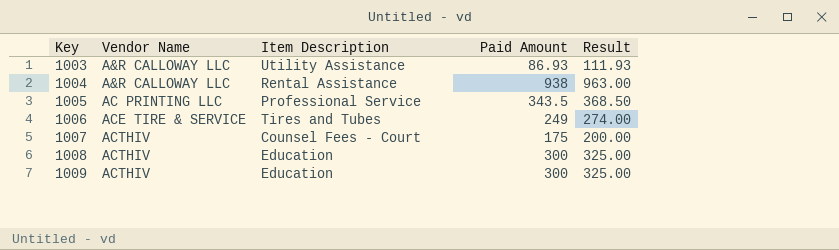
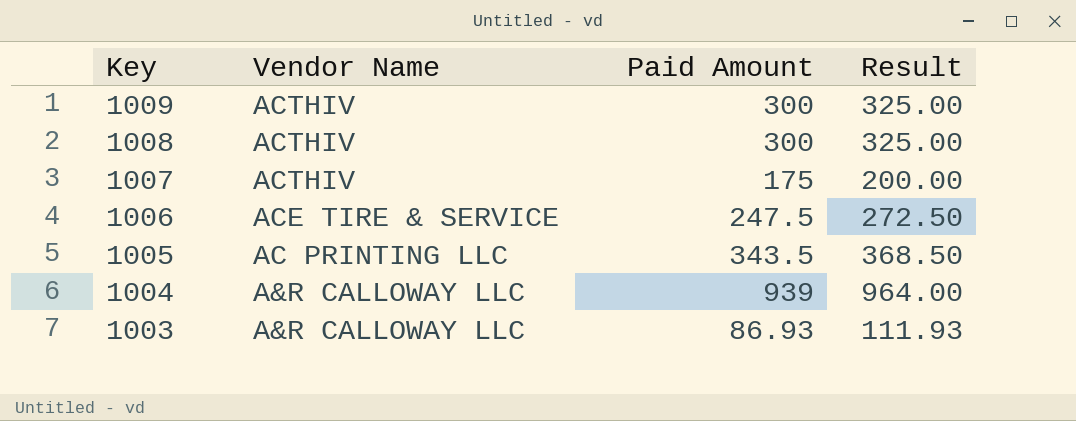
row order: Key ascending -> Key descending
column Item Description | position: 3 -> none
1006 | Paid Amount: 249 -> 247.5
1006 | Result: 274.00 -> 272.50
1004 | Paid Amount: 938 -> 939
1004 | Result: 963.00 -> 964.00

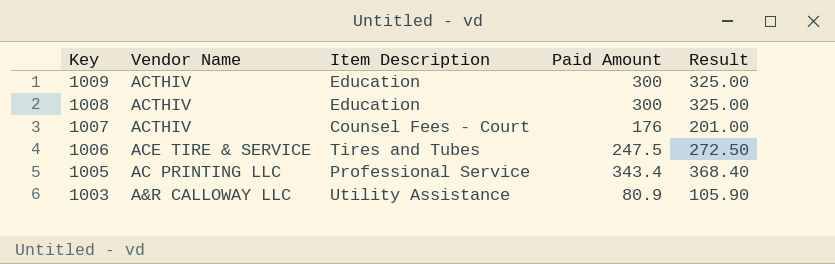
column Item Description | position: none -> 3
row 1004: A&R CALLOWAY LLC | 939 | 964.00 -> none
1007 | Paid Amount: 175 -> 176
1007 | Result: 200.00 -> 201.00
1005 | Paid Amount: 343.5 -> 343.4
1005 | Result: 368.50 -> 368.40
1003 | Paid Amount: 86.93 -> 80.9
1003 | Result: 111.93 -> 105.90

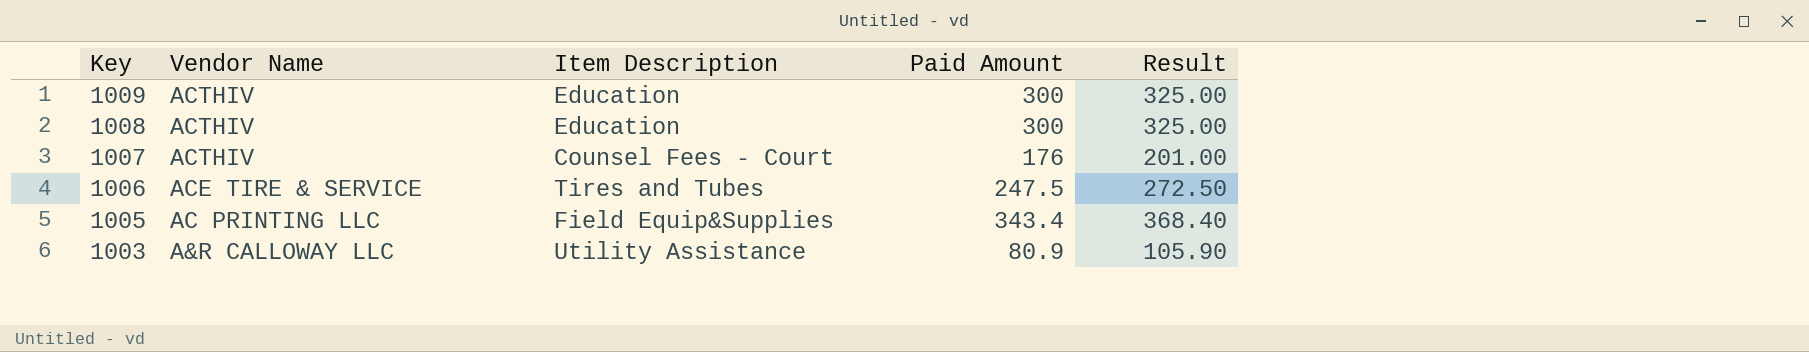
1005 | Item Description: Professional Service -> Field Equip&Supplies

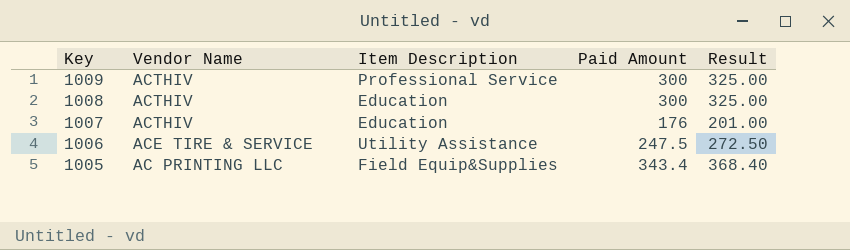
row 1003: A&R CALLOWAY LLC | Utility Assistance | 80.9 | 105.90 -> none
1009 | Item Description: Education -> Professional Service
1007 | Item Description: Counsel Fees - Court -> Education
1006 | Item Description: Tires and Tubes -> Utility Assistance

